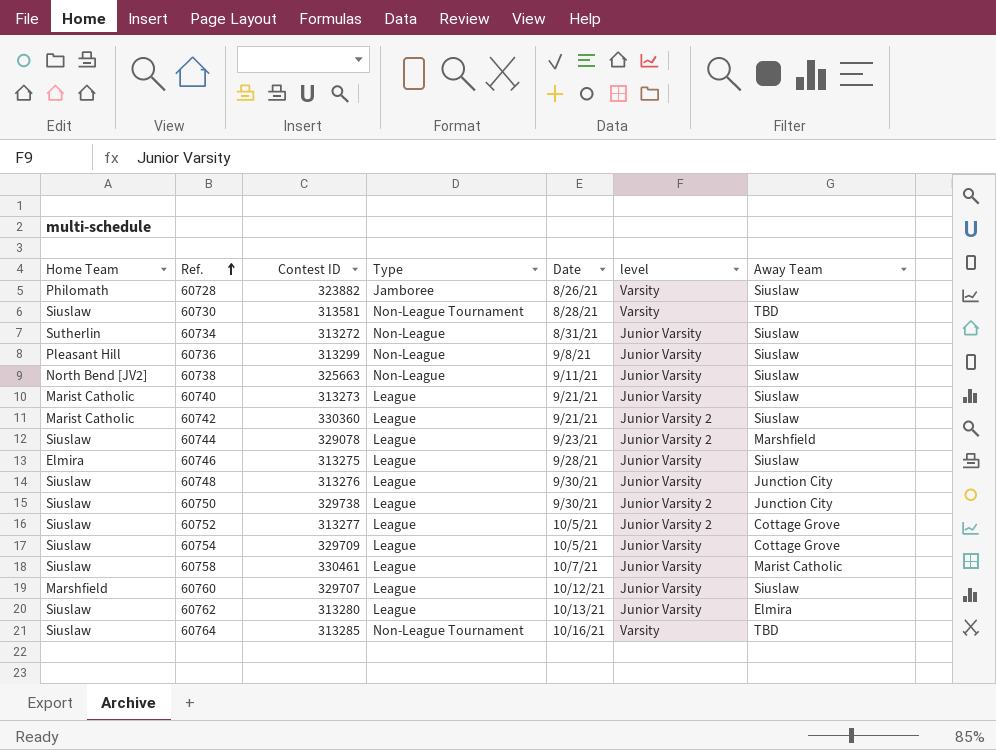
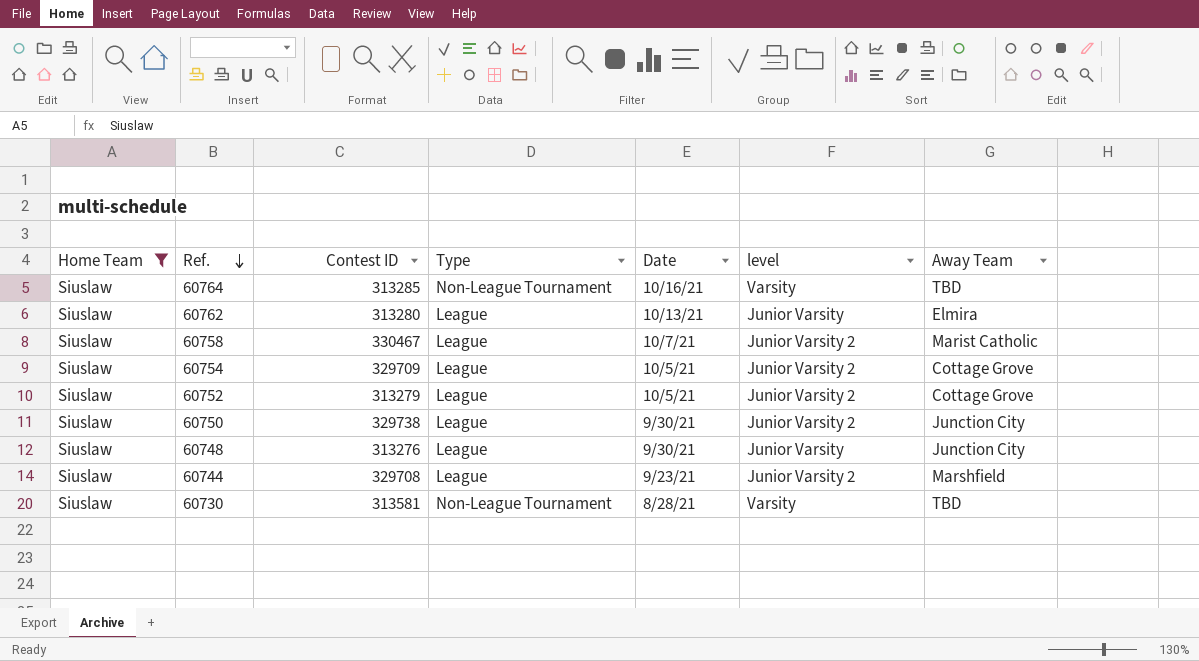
filter: none -> Home Team = Siuslaw
row order: Ref. ascending -> Ref. descending
60758 | Contest ID: 330461 -> 330467
60758 | level: Junior Varsity -> Junior Varsity 2
60754 | level: Junior Varsity -> Junior Varsity 2
60752 | Contest ID: 313277 -> 313279
60744 | Contest ID: 329078 -> 329708

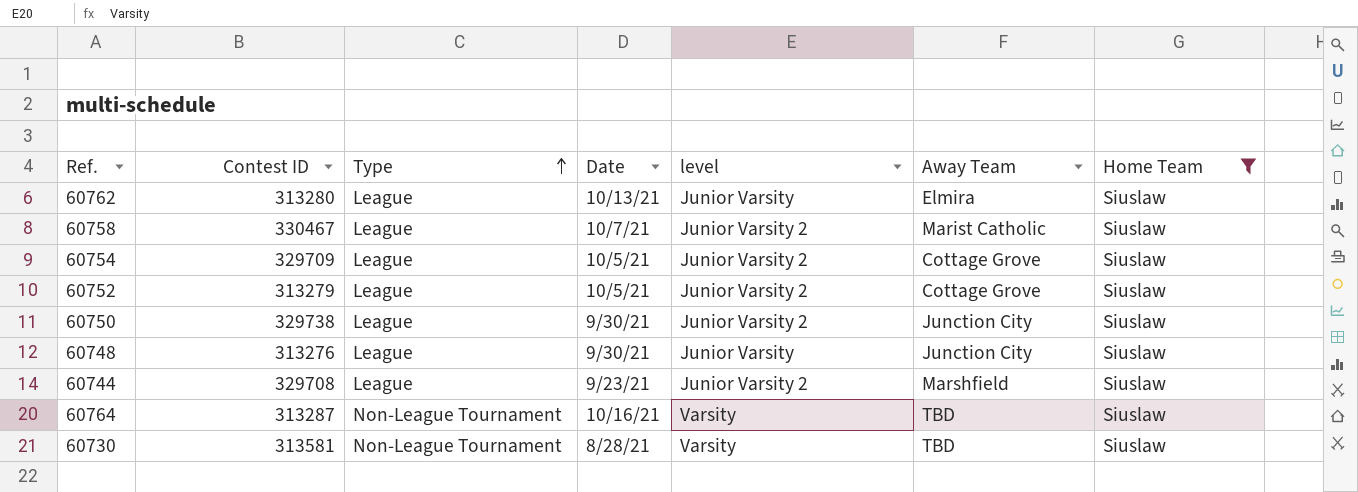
row order: Ref. descending -> Type ascending
column Home Team | position: 1 -> 7
60764 | Contest ID: 313285 -> 313287

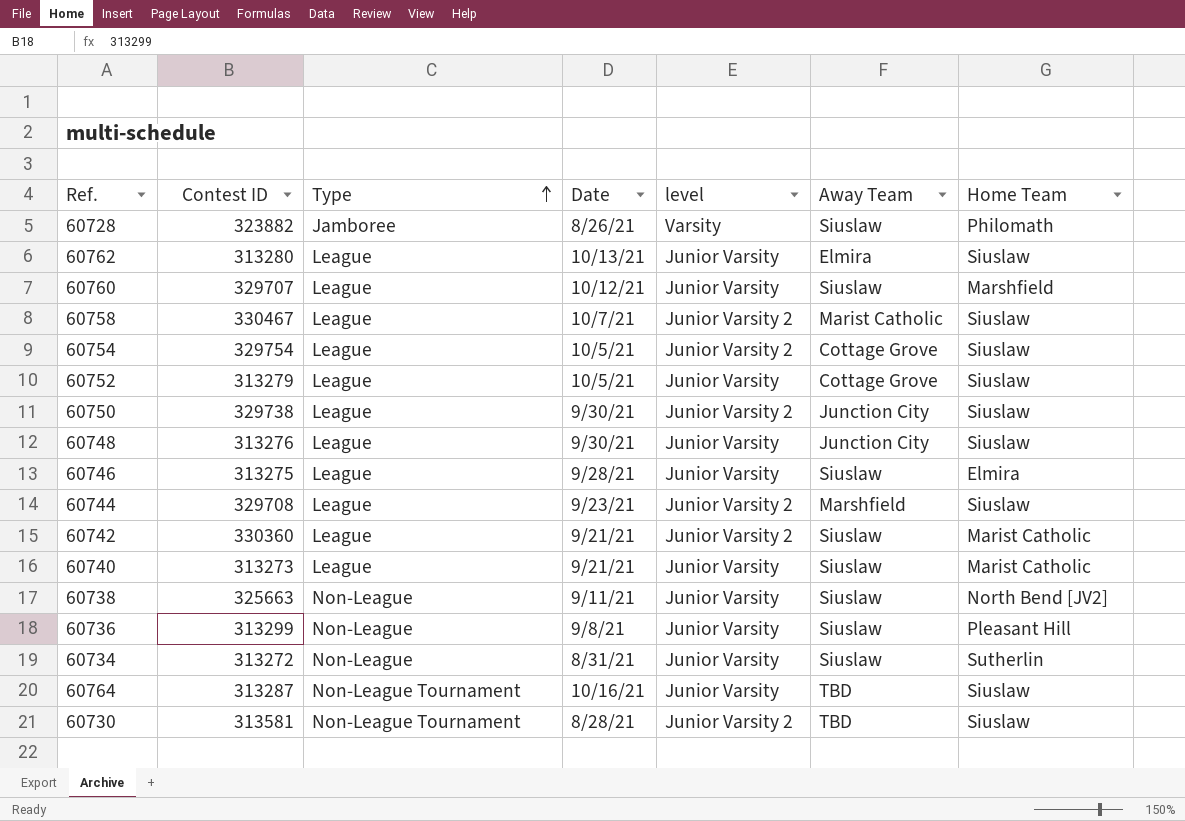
filter: Home Team = Siuslaw -> none
60754 | Contest ID: 329709 -> 329754
60752 | level: Junior Varsity 2 -> Junior Varsity
60764 | level: Varsity -> Junior Varsity
60730 | level: Varsity -> Junior Varsity 2

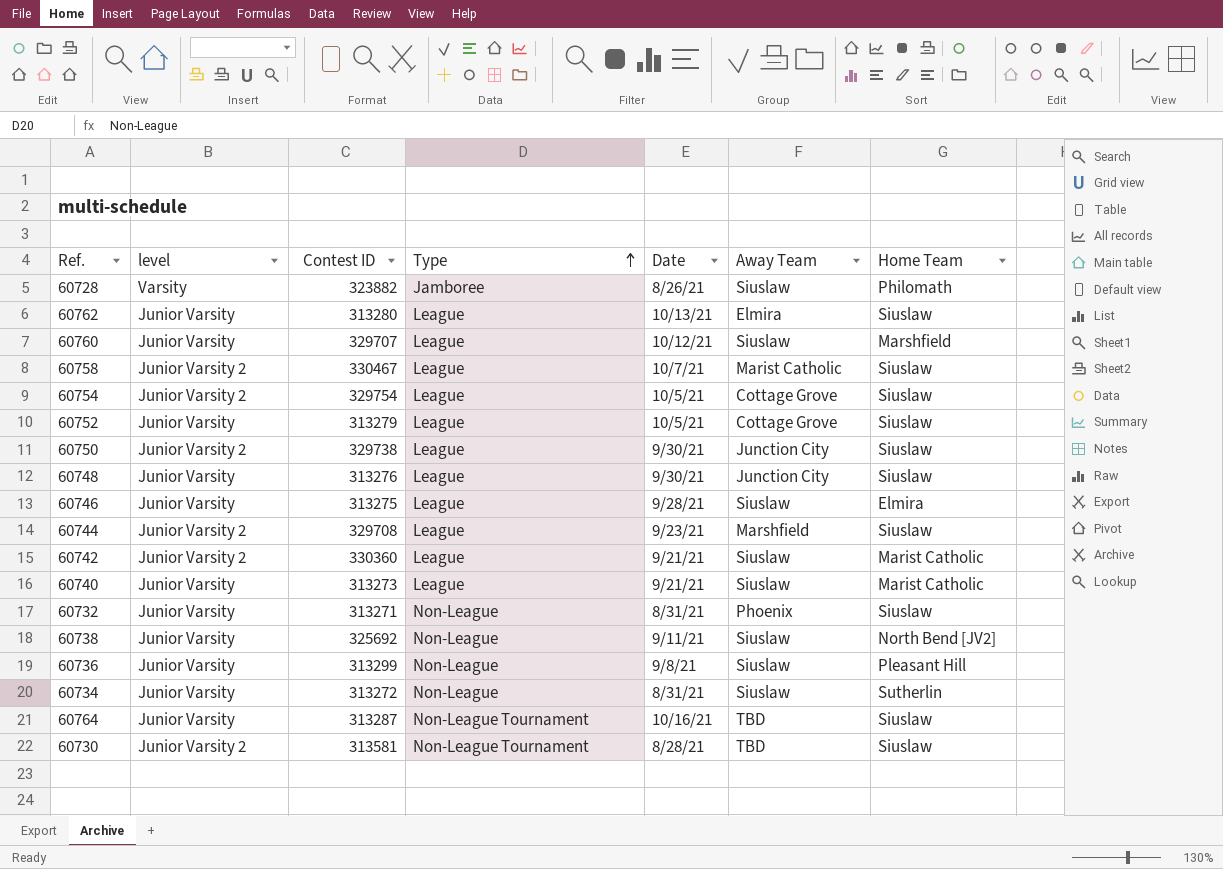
column level | position: 5 -> 2
row 60732: none -> Junior Varsity | 313271 | Non-League | 8/31/21 | Phoenix | Siuslaw
60738 | Contest ID: 325663 -> 325692

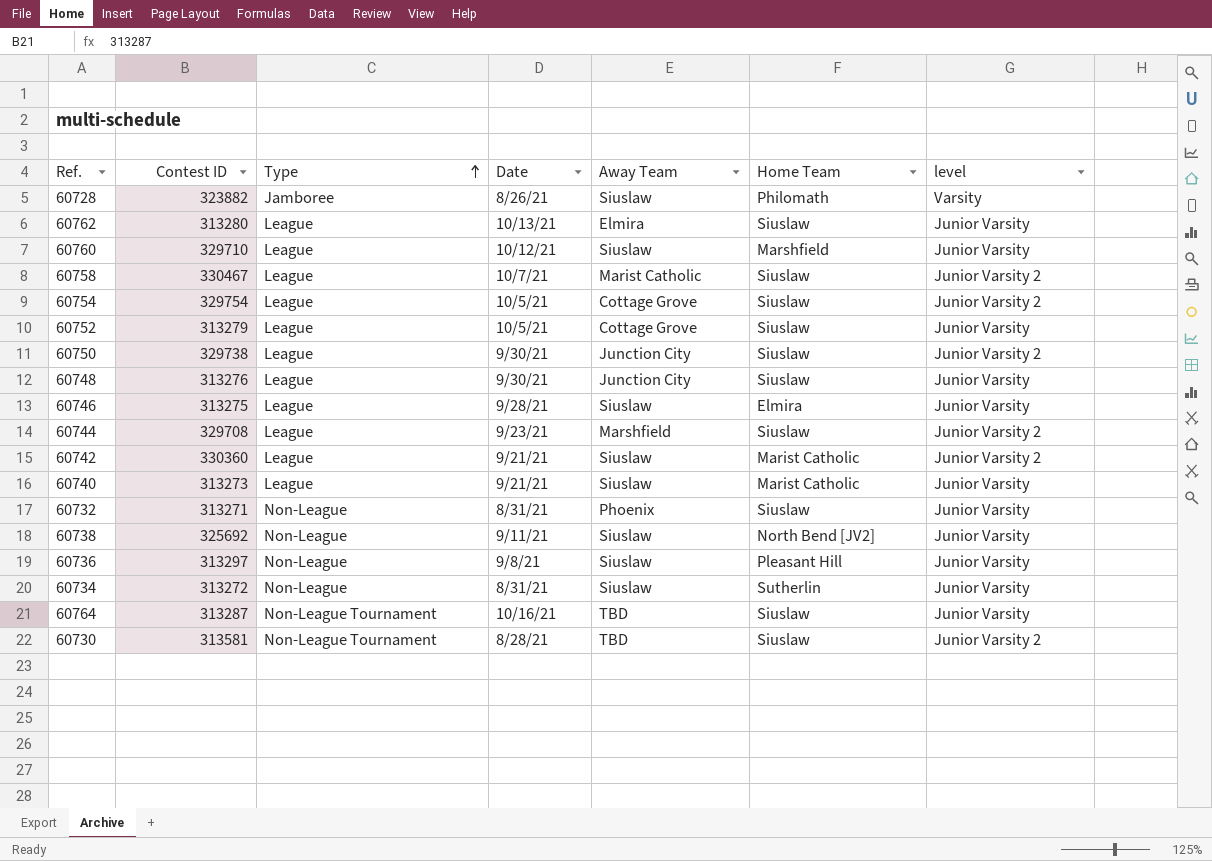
column level | position: 2 -> 7
60760 | Contest ID: 329707 -> 329710
60736 | Contest ID: 313299 -> 313297

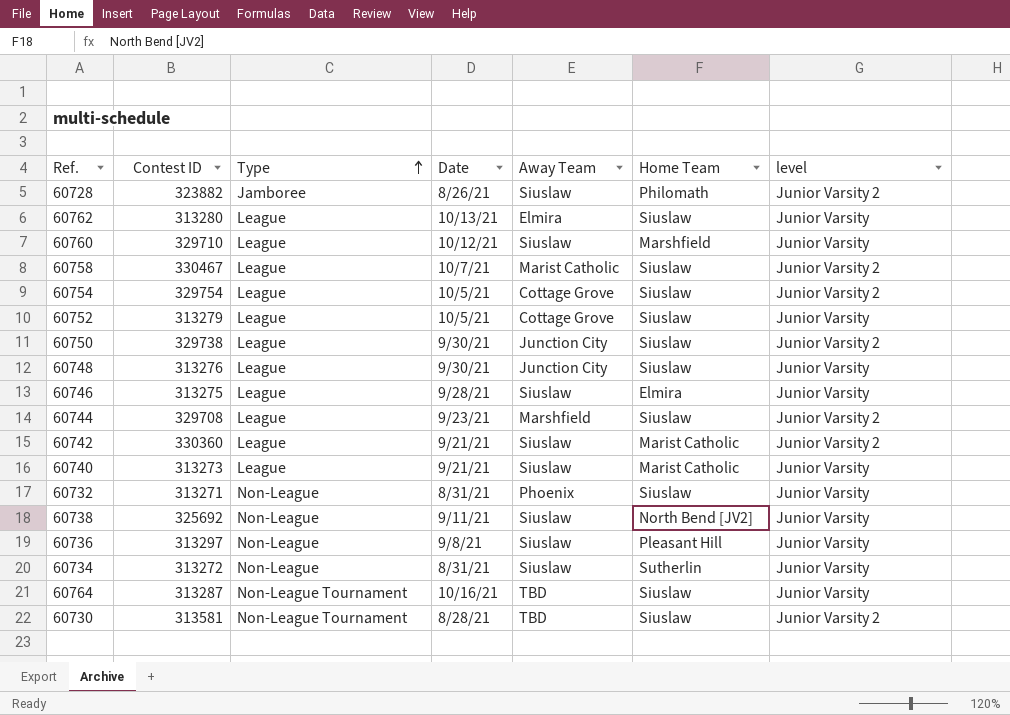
60728 | level: Varsity -> Junior Varsity 2

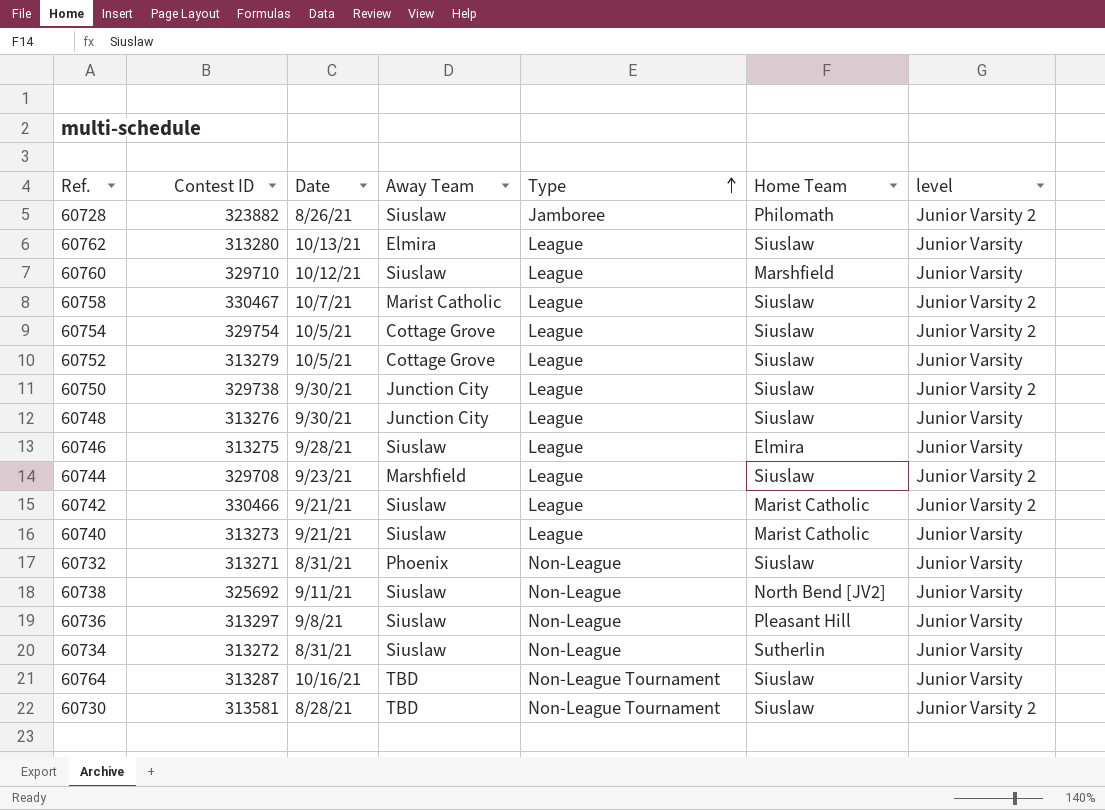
column Type | position: 3 -> 5
60742 | Contest ID: 330360 -> 330466

